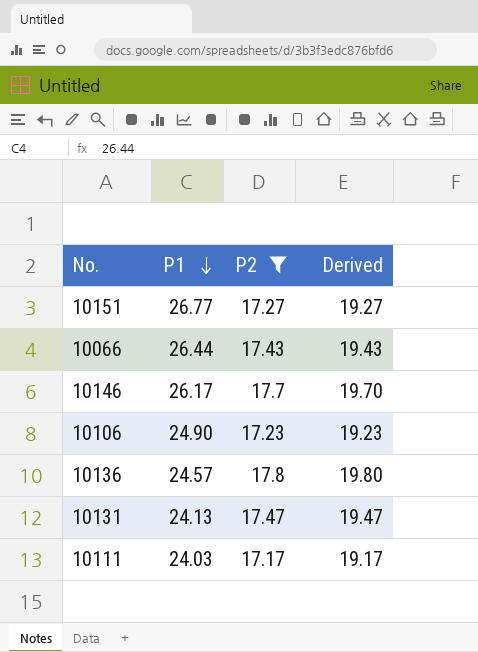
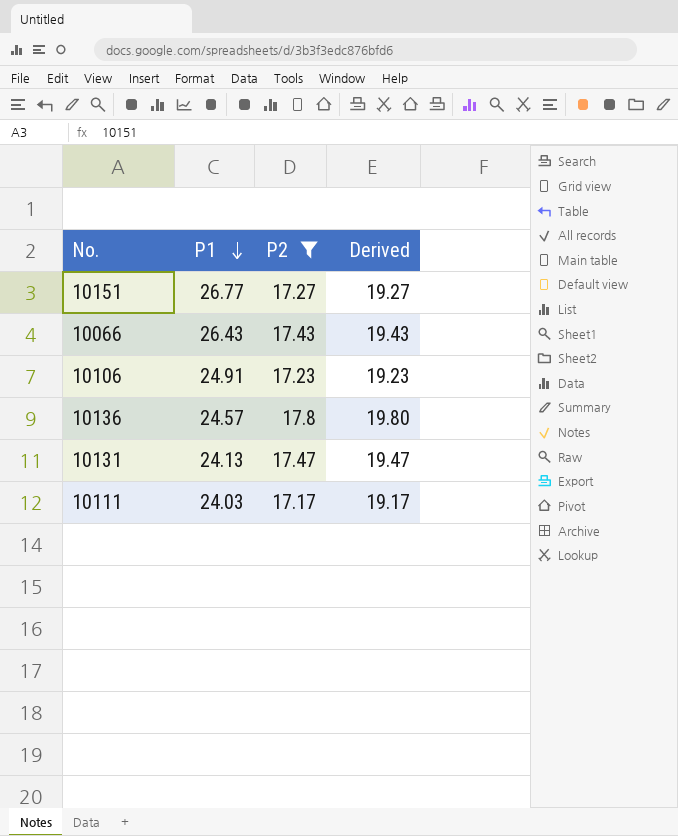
row 10146: 26.17 | 17.7 | 19.70 -> none
10066 | P1: 26.44 -> 26.43
10106 | P1: 24.90 -> 24.91

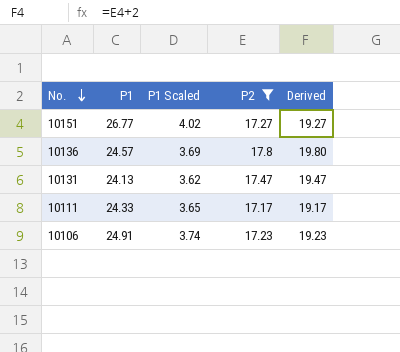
row order: P1 descending -> No. descending
column P1 Scaled | formula: none -> [P1] * 0.15
row 10066: 26.43 | 17.43 | 19.43 -> none
10111 | P1: 24.03 -> 24.33

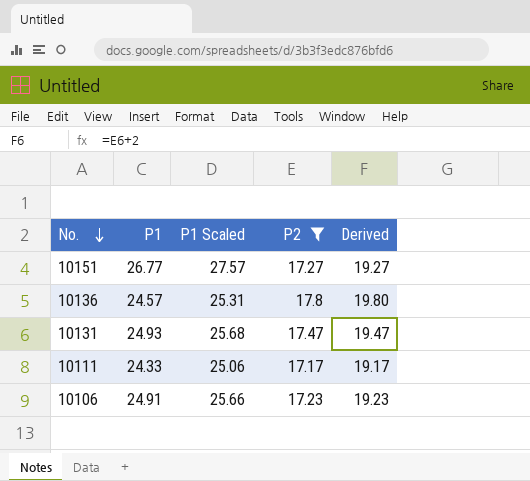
column P1 Scaled | formula: [P1] * 0.15 -> [P1] * 1.03
10131 | P1: 24.13 -> 24.93

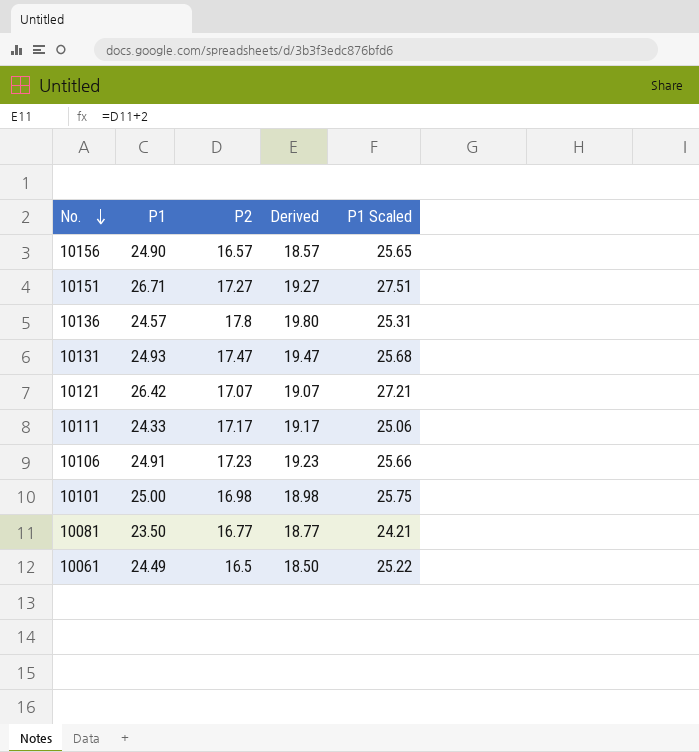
filter: P2 >= 17.17 -> none
column P1 Scaled | position: 3 -> 5
10151 | P1: 26.77 -> 26.71
10151 | P1 Scaled: 27.57 -> 27.51

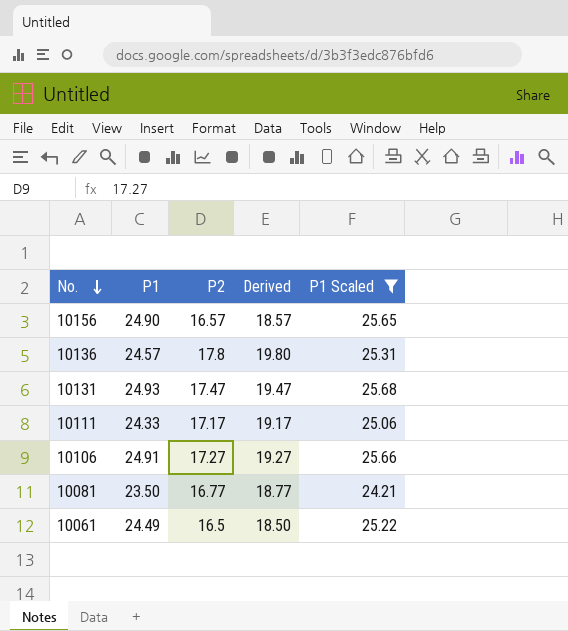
filter: none -> P1 Scaled <= 25.68
10106 | P2: 17.23 -> 17.27
10106 | Derived: 19.23 -> 19.27

